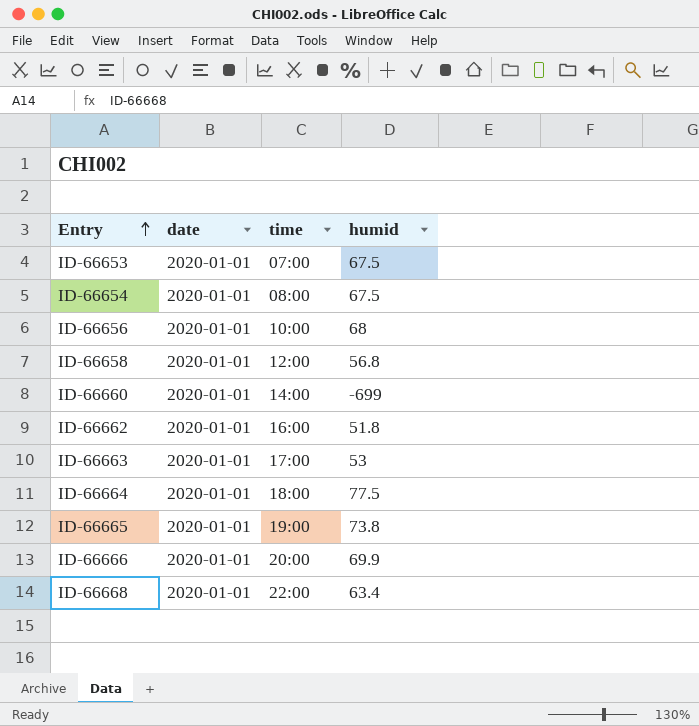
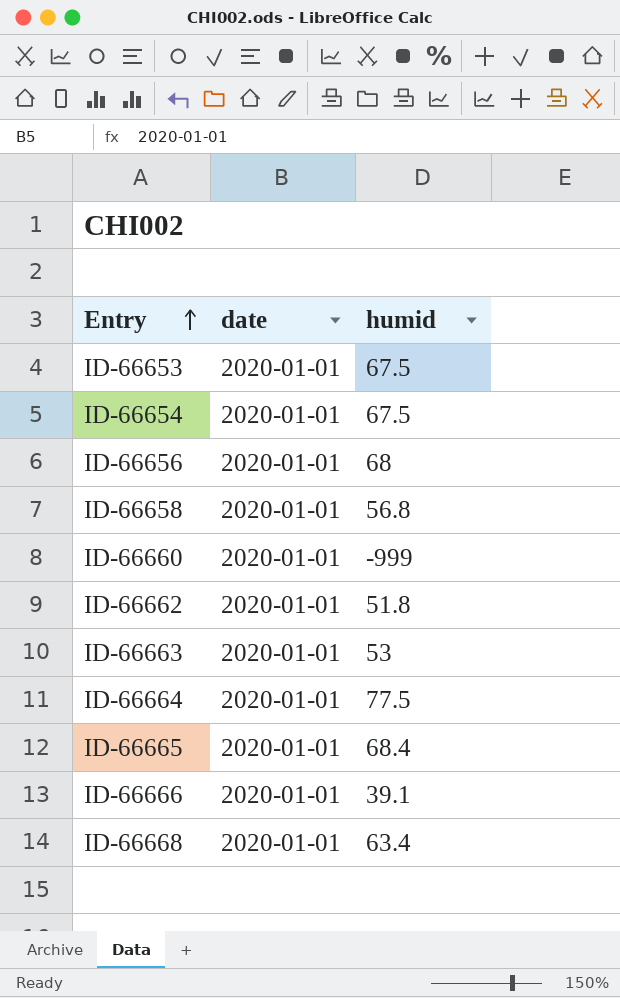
column time | position: 3 -> none
ID-66660 | humid: -699 -> -999
ID-66665 | humid: 73.8 -> 68.4
ID-66666 | humid: 69.9 -> 39.1

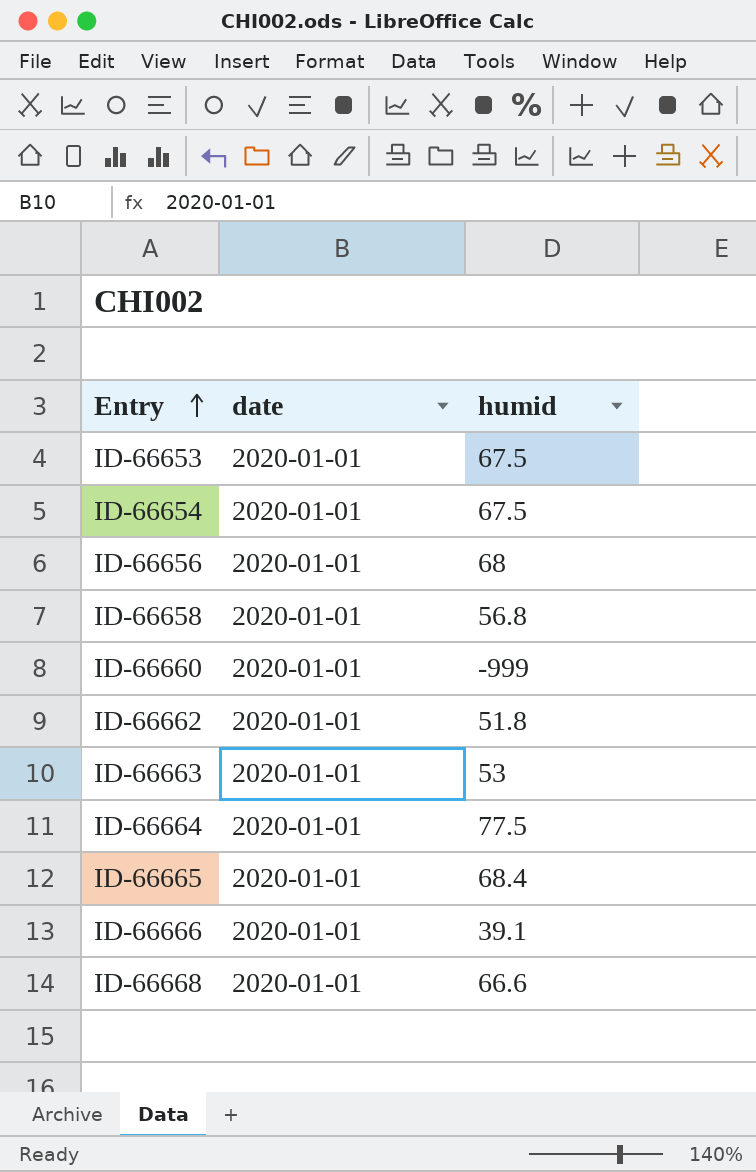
ID-66668 | humid: 63.4 -> 66.6

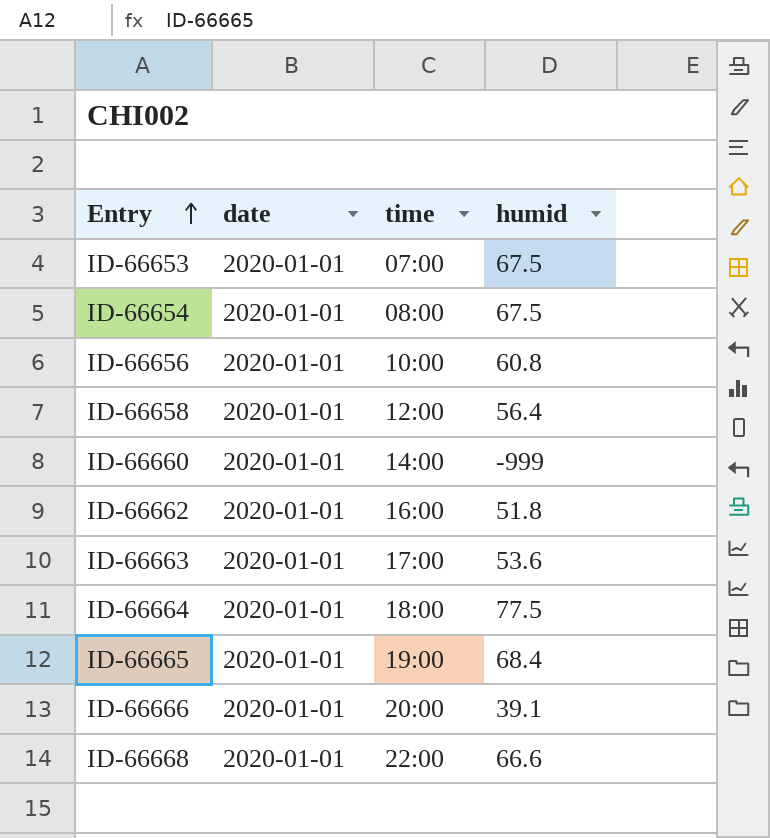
column time | position: none -> 3
ID-66656 | humid: 68 -> 60.8
ID-66658 | humid: 56.8 -> 56.4
ID-66663 | humid: 53 -> 53.6

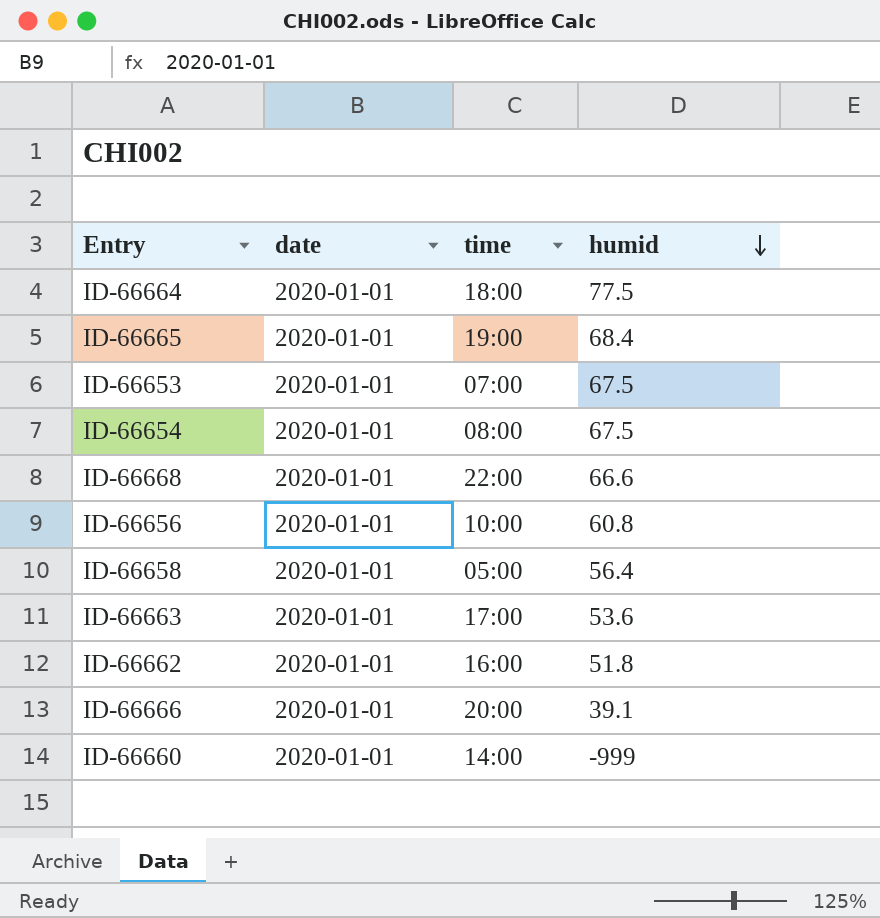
row order: Entry ascending -> humid descending
ID-66658 | time: 12:00 -> 05:00

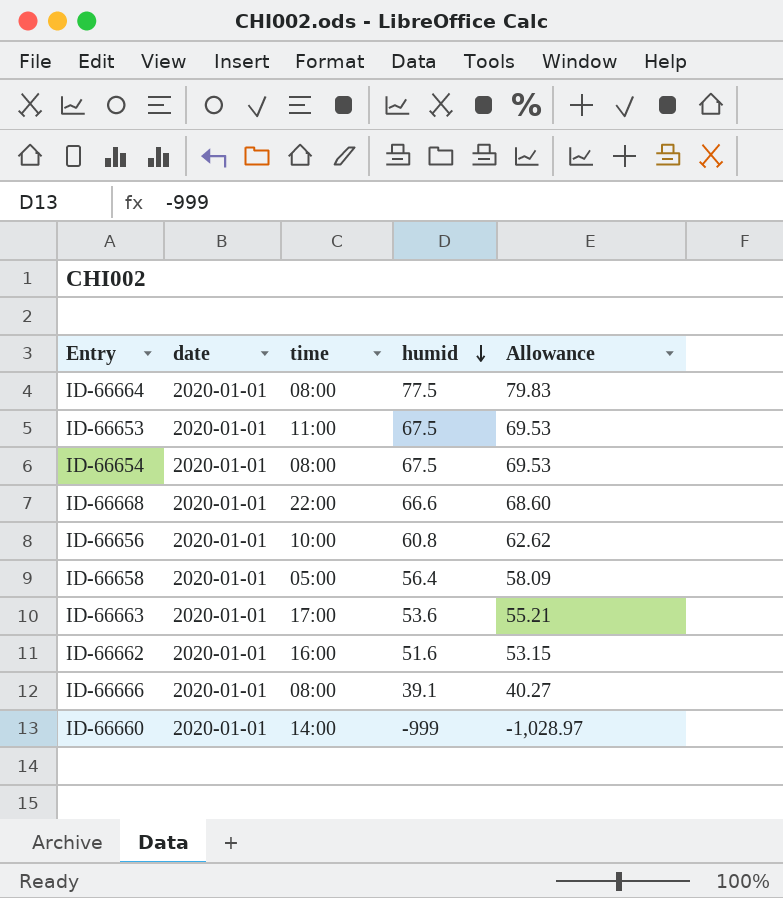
column Allowance | formula: none -> [humid] * 1.03
row ID-66665: 2020-01-01 | 19:00 | 68.4 -> none
ID-66664 | time: 18:00 -> 08:00
ID-66653 | time: 07:00 -> 11:00
ID-66662 | humid: 51.8 -> 51.6
ID-66666 | time: 20:00 -> 08:00

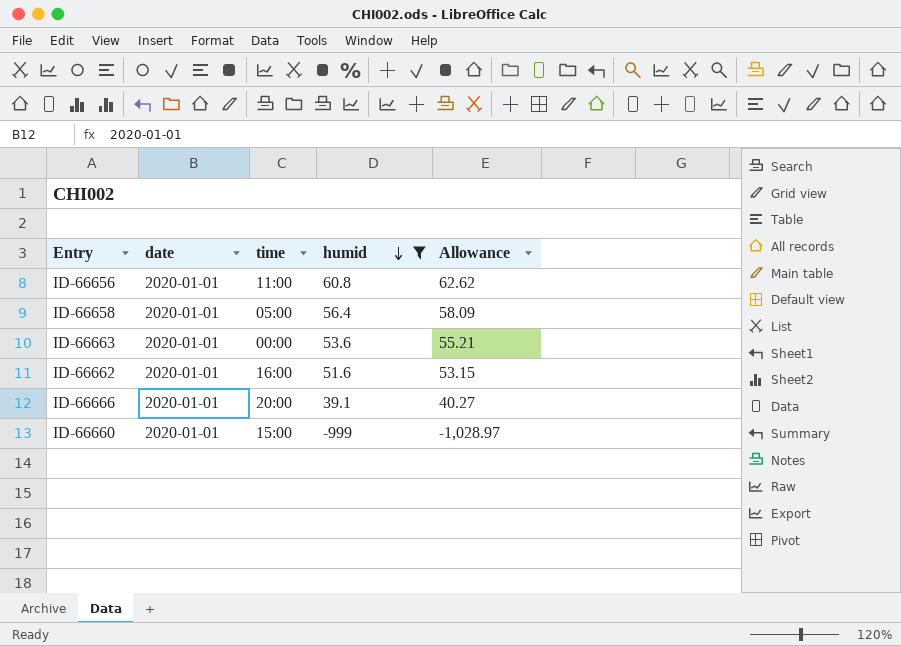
filter: none -> humid <= 60.8
ID-66656 | time: 10:00 -> 11:00
ID-66663 | time: 17:00 -> 00:00
ID-66666 | time: 08:00 -> 20:00
ID-66660 | time: 14:00 -> 15:00

